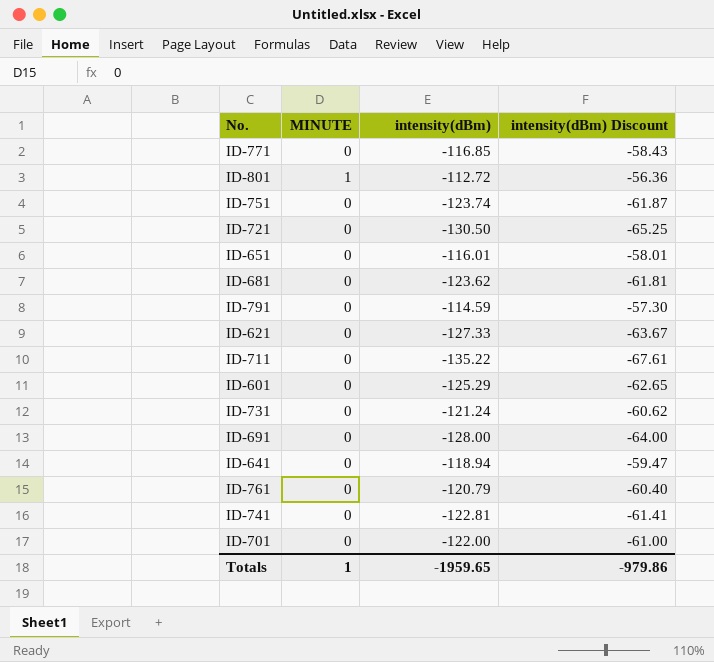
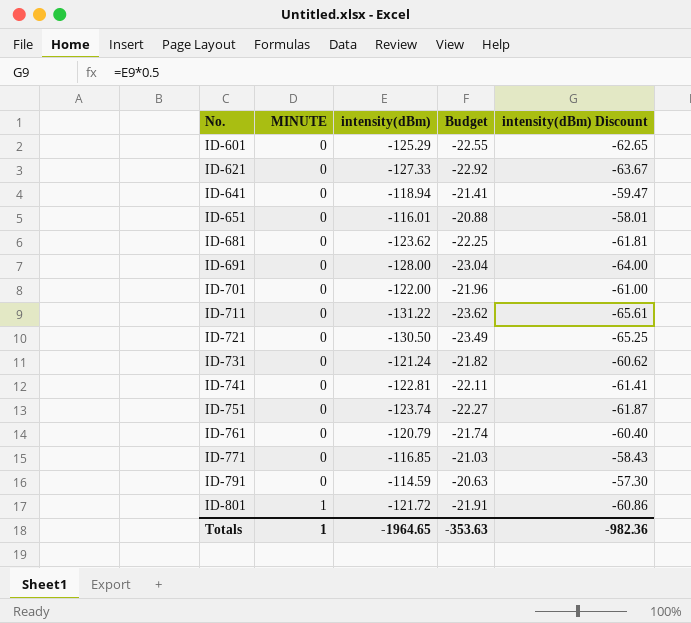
row order: none -> No. ascending
column Budget | formula: none -> [intensity(dBm)] * 0.18
ID-711 | intensity(dBm): -135.22 -> -131.22
ID-711 | intensity(dBm) Discount: -67.61 -> -65.61
ID-801 | intensity(dBm): -112.72 -> -121.72
ID-801 | intensity(dBm) Discount: -56.36 -> -60.86
Totals | intensity(dBm): -1959.65 -> -1964.65
Totals | intensity(dBm) Discount: -979.86 -> -982.36

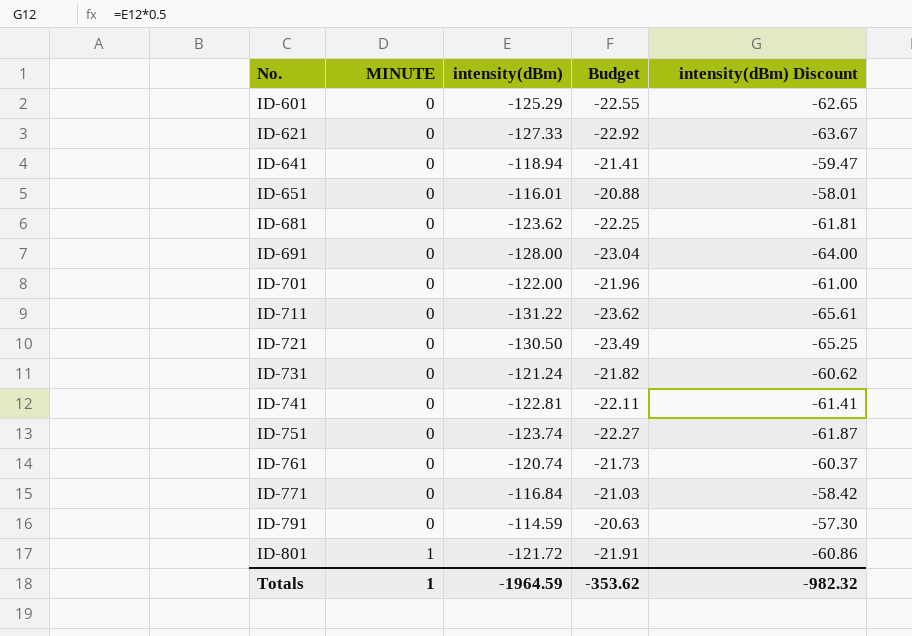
ID-761 | intensity(dBm): -120.79 -> -120.74
ID-761 | Budget: -21.74 -> -21.73
ID-761 | intensity(dBm) Discount: -60.40 -> -60.37
ID-771 | intensity(dBm): -116.85 -> -116.84
ID-771 | intensity(dBm) Discount: -58.43 -> -58.42
Totals | intensity(dBm): -1964.65 -> -1964.59
Totals | Budget: -353.63 -> -353.62
Totals | intensity(dBm) Discount: -982.36 -> -982.32

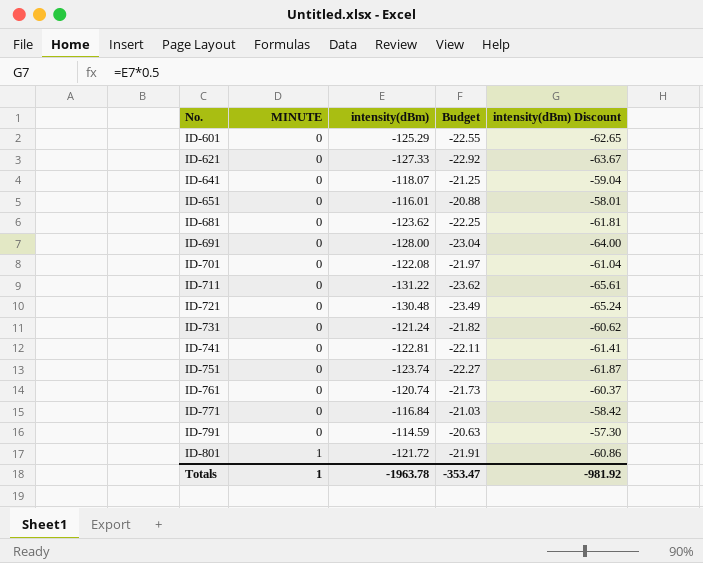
ID-641 | intensity(dBm): -118.94 -> -118.07
ID-641 | Budget: -21.41 -> -21.25
ID-641 | intensity(dBm) Discount: -59.47 -> -59.04
ID-701 | intensity(dBm): -122.00 -> -122.08
ID-701 | Budget: -21.96 -> -21.97
ID-701 | intensity(dBm) Discount: -61.00 -> -61.04
ID-721 | intensity(dBm): -130.50 -> -130.48
ID-721 | intensity(dBm) Discount: -65.25 -> -65.24
Totals | intensity(dBm): -1964.59 -> -1963.78
Totals | Budget: -353.62 -> -353.47
Totals | intensity(dBm) Discount: -982.32 -> -981.92

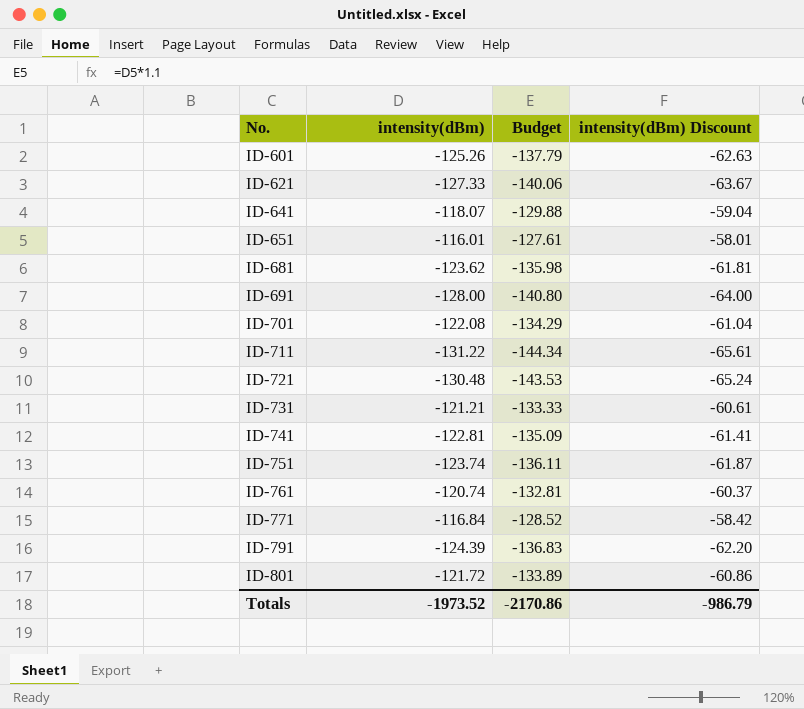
column MINUTE | position: 2 -> none
column Budget | formula: [intensity(dBm)] * 0.18 -> [intensity(dBm)] * 1.1
ID-601 | intensity(dBm): -125.29 -> -125.26
ID-601 | intensity(dBm) Discount: -62.65 -> -62.63
ID-731 | intensity(dBm): -121.24 -> -121.21
ID-731 | intensity(dBm) Discount: -60.62 -> -60.61
ID-791 | intensity(dBm): -114.59 -> -124.39
ID-791 | intensity(dBm) Discount: -57.30 -> -62.20
Totals | intensity(dBm): -1963.78 -> -1973.52
Totals | Budget: -353.47 -> -2170.86
Totals | intensity(dBm) Discount: -981.92 -> -986.79

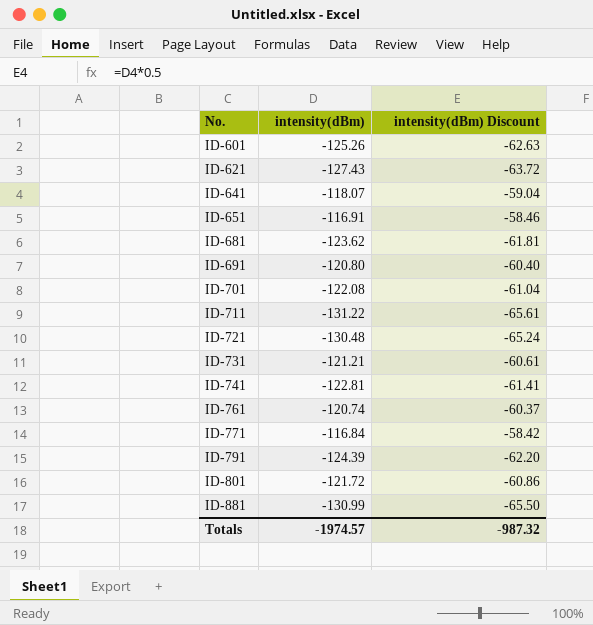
column Budget | formula: [intensity(dBm)] * 1.1 -> none
row ID-751: -123.74 | -136.11 | -61.87 -> none
ID-621 | intensity(dBm): -127.33 -> -127.43
ID-621 | intensity(dBm) Discount: -63.67 -> -63.72
ID-651 | intensity(dBm): -116.01 -> -116.91
ID-651 | intensity(dBm) Discount: -58.01 -> -58.46
ID-691 | intensity(dBm): -128.00 -> -120.80
ID-691 | intensity(dBm) Discount: -64.00 -> -60.40
row ID-881: none -> -130.99 | -65.50
Totals | intensity(dBm): -1973.52 -> -1974.57
Totals | intensity(dBm) Discount: -986.79 -> -987.32

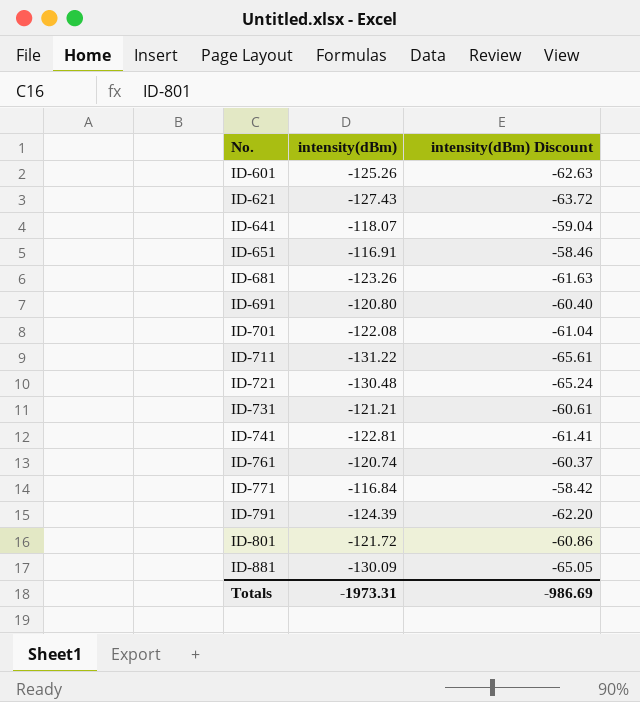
ID-681 | intensity(dBm): -123.62 -> -123.26
ID-681 | intensity(dBm) Discount: -61.81 -> -61.63
ID-881 | intensity(dBm): -130.99 -> -130.09
ID-881 | intensity(dBm) Discount: -65.50 -> -65.05
Totals | intensity(dBm): -1974.57 -> -1973.31
Totals | intensity(dBm) Discount: -987.32 -> -986.69

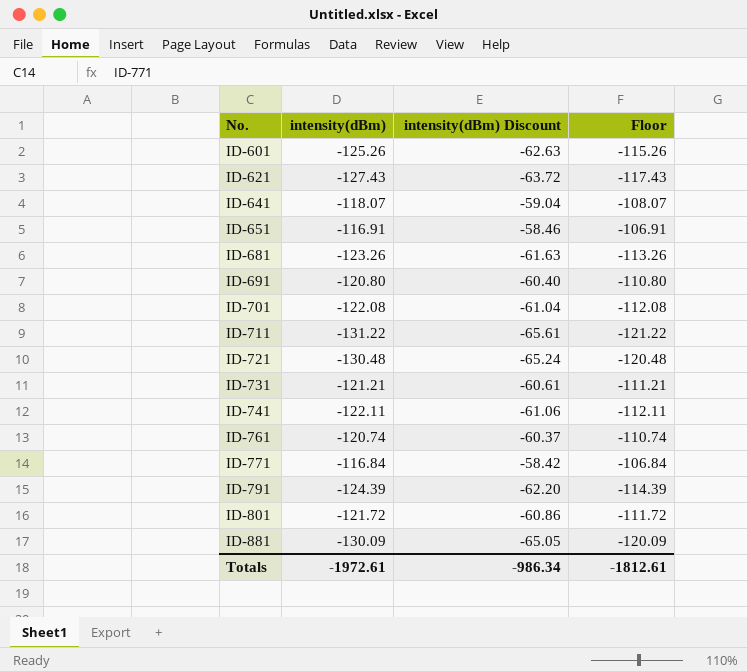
column Floor | formula: none -> [intensity(dBm)] + 10
ID-741 | intensity(dBm): -122.81 -> -122.11
ID-741 | intensity(dBm) Discount: -61.41 -> -61.06
Totals | intensity(dBm): -1973.31 -> -1972.61
Totals | intensity(dBm) Discount: -986.69 -> -986.34

